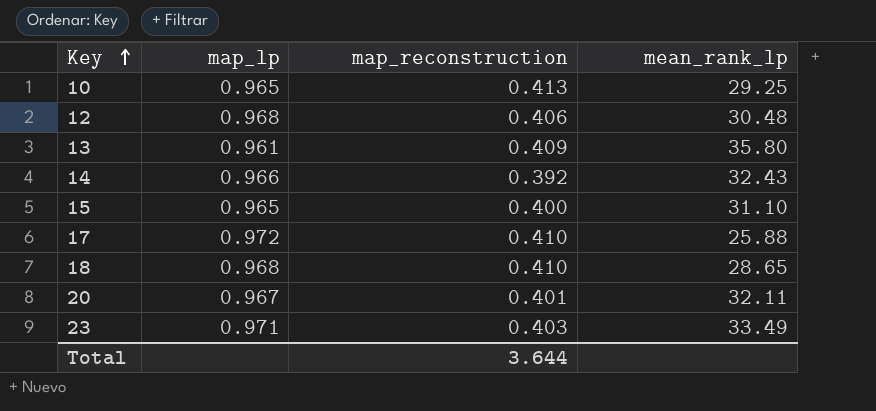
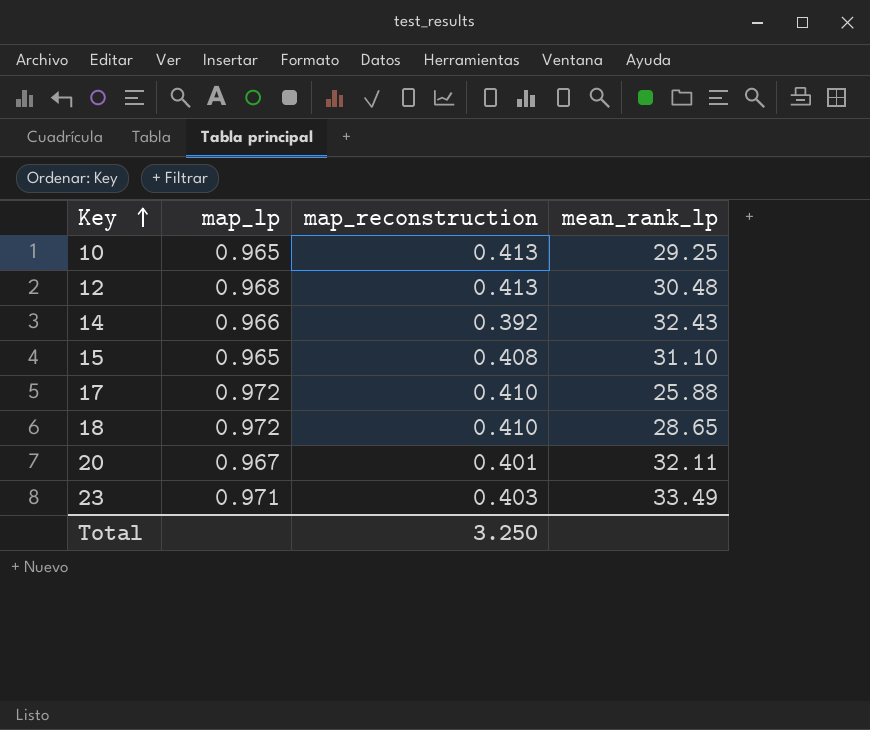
row 13: 0.961 | 0.409 | 35.80 -> none
12 | map_reconstruction: 0.406 -> 0.413
15 | map_reconstruction: 0.400 -> 0.408
18 | map_lp: 0.968 -> 0.972
Total | map_reconstruction: 3.644 -> 3.250

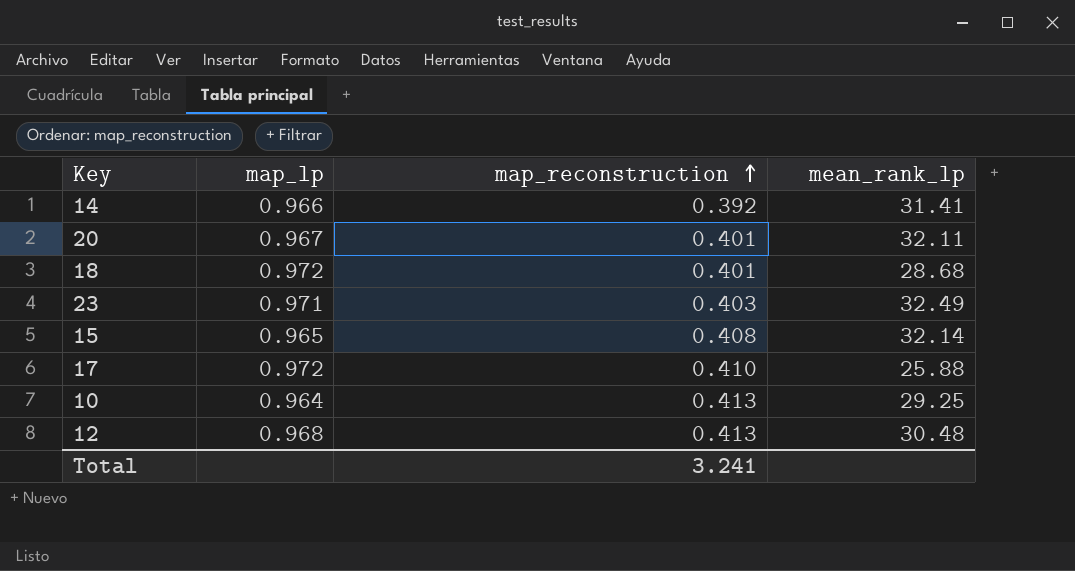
row order: Key ascending -> map_reconstruction ascending
14 | mean_rank_lp: 32.43 -> 31.41
18 | map_reconstruction: 0.410 -> 0.401
18 | mean_rank_lp: 28.65 -> 28.68
23 | mean_rank_lp: 33.49 -> 32.49
15 | mean_rank_lp: 31.10 -> 32.14
10 | map_lp: 0.965 -> 0.964
Total | map_reconstruction: 3.250 -> 3.241

